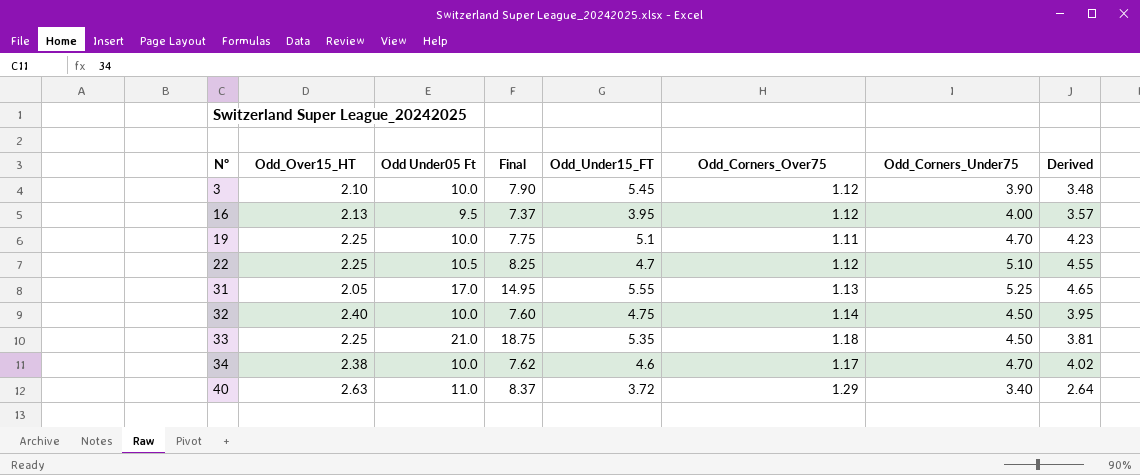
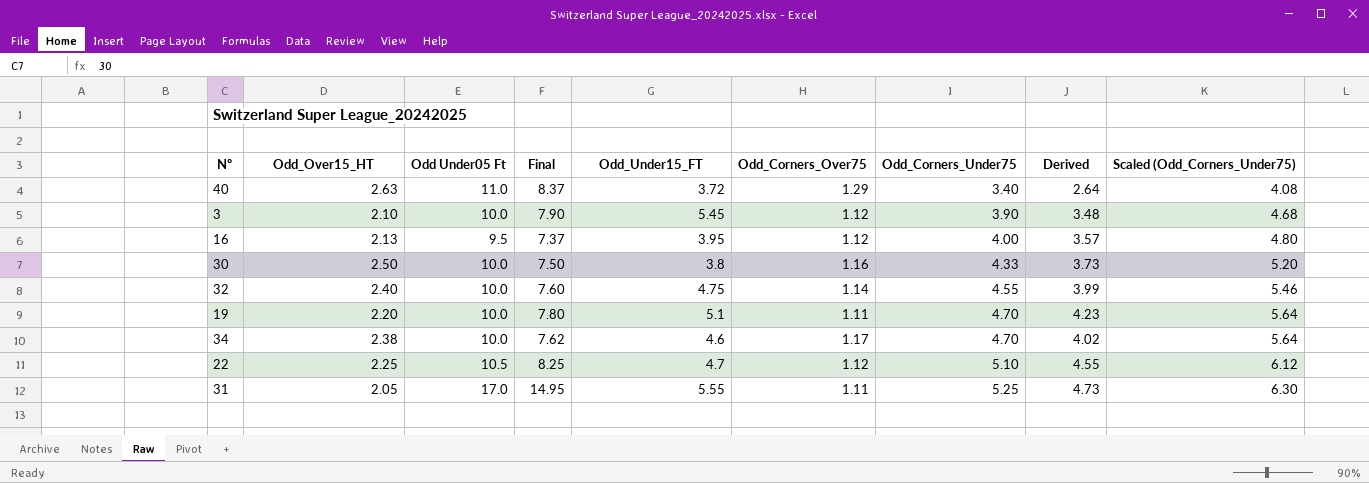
row order: Nº ascending -> Odd_Corners_Under75 ascending
column Scaled (Odd_Corners_Under75) | formula: none -> [Odd_Corners_Under75] * 1.2
row 33: 2.25 | 21.0 | 18.75 | 5.35 | 1.18 | 4.50 | 3.81 -> none
row 30: none -> 2.50 | 10.0 | 7.50 | 3.8 | 1.16 | 4.33 | 3.73 | 5.20
32 | Odd_Corners_Under75: 4.50 -> 4.55
32 | Derived: 3.95 -> 3.99
19 | Odd_Over15_HT: 2.25 -> 2.20
19 | Final: 7.75 -> 7.80
31 | Odd_Corners_Over75: 1.13 -> 1.11
31 | Derived: 4.65 -> 4.73

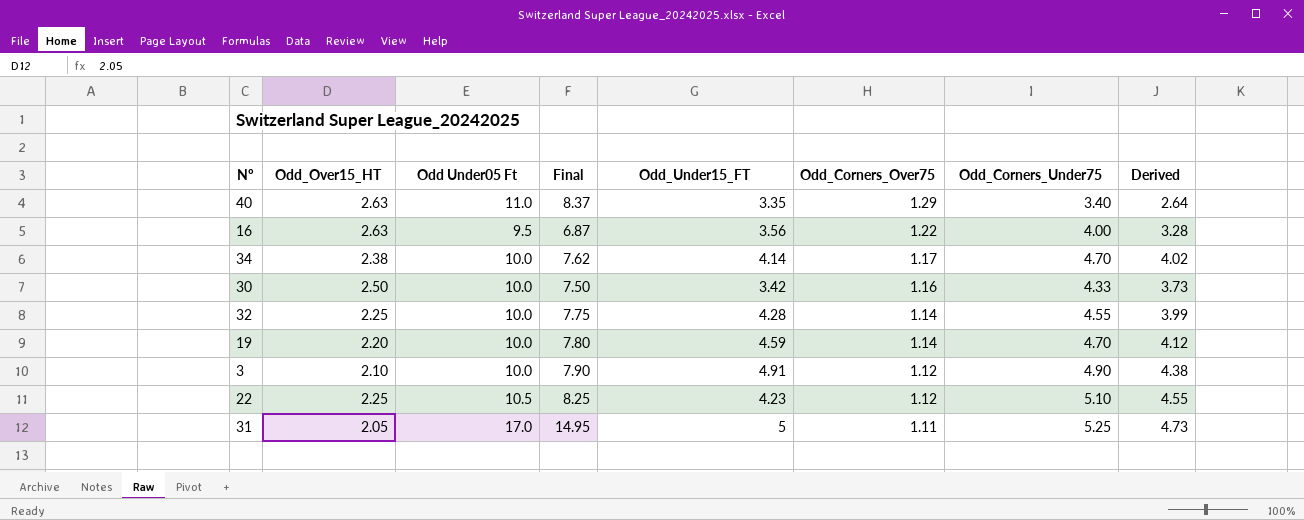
row order: Odd_Corners_Under75 ascending -> Odd_Corners_Over75 descending
column Scaled (Odd_Corners_Under75) | formula: [Odd_Corners_Under75] * 1.2 -> none
40 | Odd_Under15_FT: 3.72 -> 3.35
16 | Odd_Over15_HT: 2.13 -> 2.63
16 | Final: 7.37 -> 6.87
16 | Odd_Under15_FT: 3.95 -> 3.56
16 | Odd_Corners_Over75: 1.12 -> 1.22
16 | Derived: 3.57 -> 3.28
34 | Odd_Under15_FT: 4.6 -> 4.14
30 | Odd_Under15_FT: 3.8 -> 3.42
32 | Odd_Over15_HT: 2.40 -> 2.25
32 | Final: 7.60 -> 7.75
32 | Odd_Under15_FT: 4.75 -> 4.28
19 | Odd_Under15_FT: 5.1 -> 4.59
19 | Odd_Corners_Over75: 1.11 -> 1.14
19 | Derived: 4.23 -> 4.12
3 | Odd_Under15_FT: 5.45 -> 4.91
3 | Odd_Corners_Under75: 3.90 -> 4.90
3 | Derived: 3.48 -> 4.38
22 | Odd_Under15_FT: 4.7 -> 4.23
31 | Odd_Under15_FT: 5.55 -> 5

